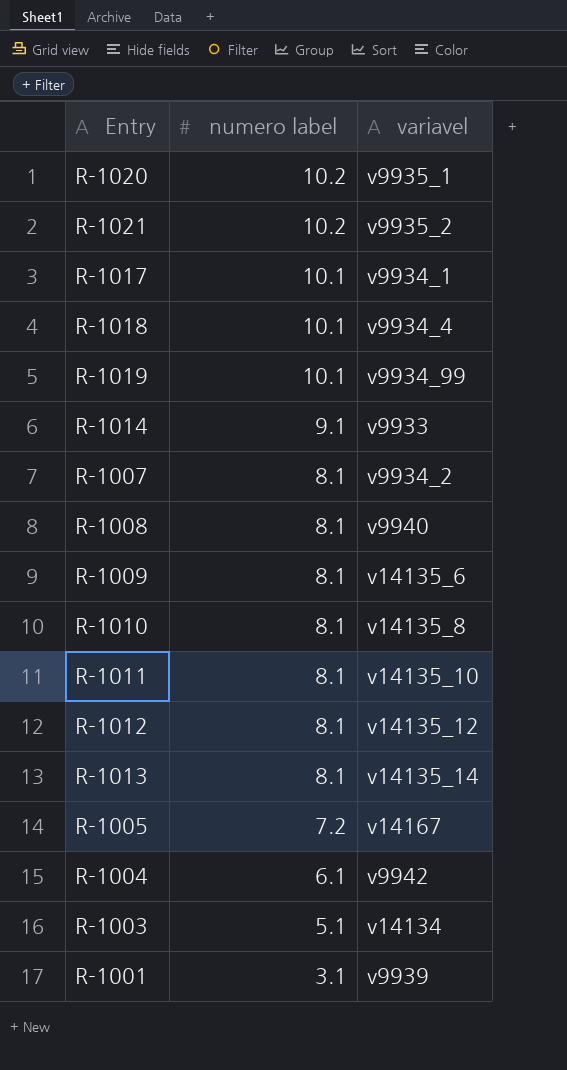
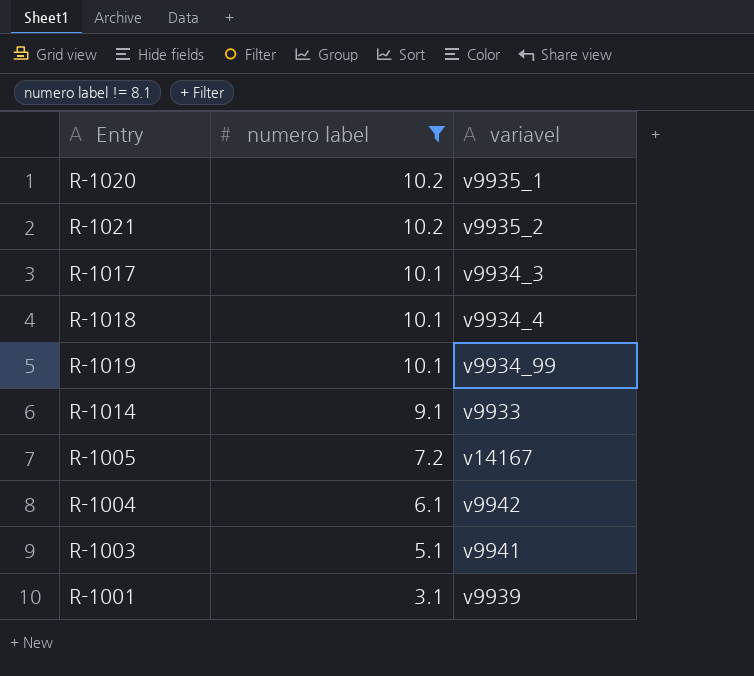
filter: none -> numero label != 8.1
R-1017 | variavel: v9934_1 -> v9934_3
R-1003 | variavel: v14134 -> v9941

